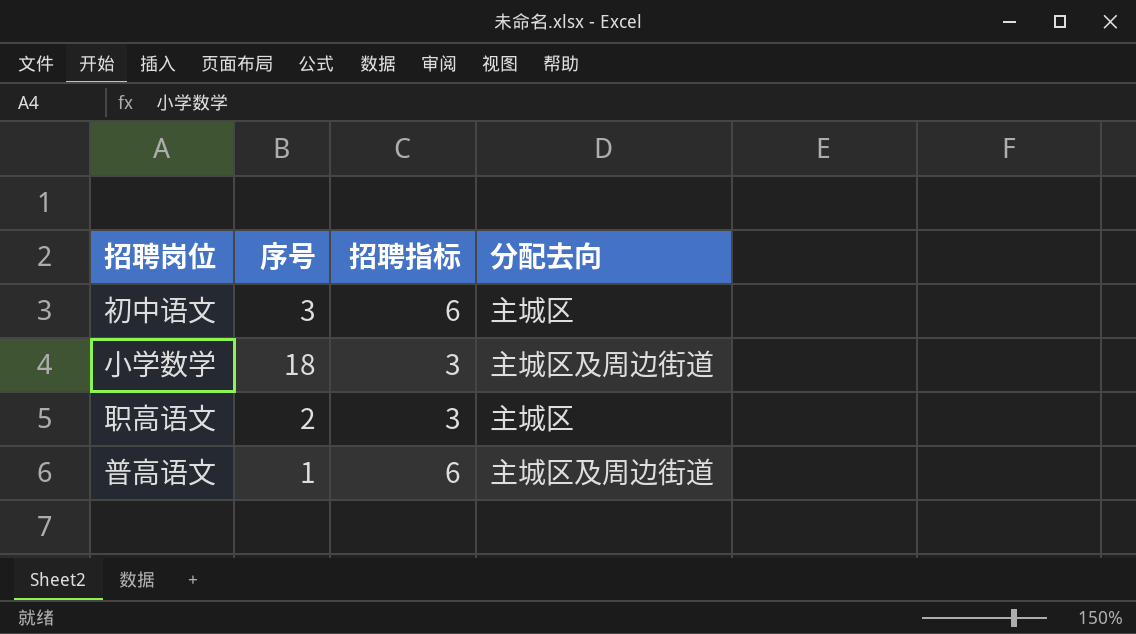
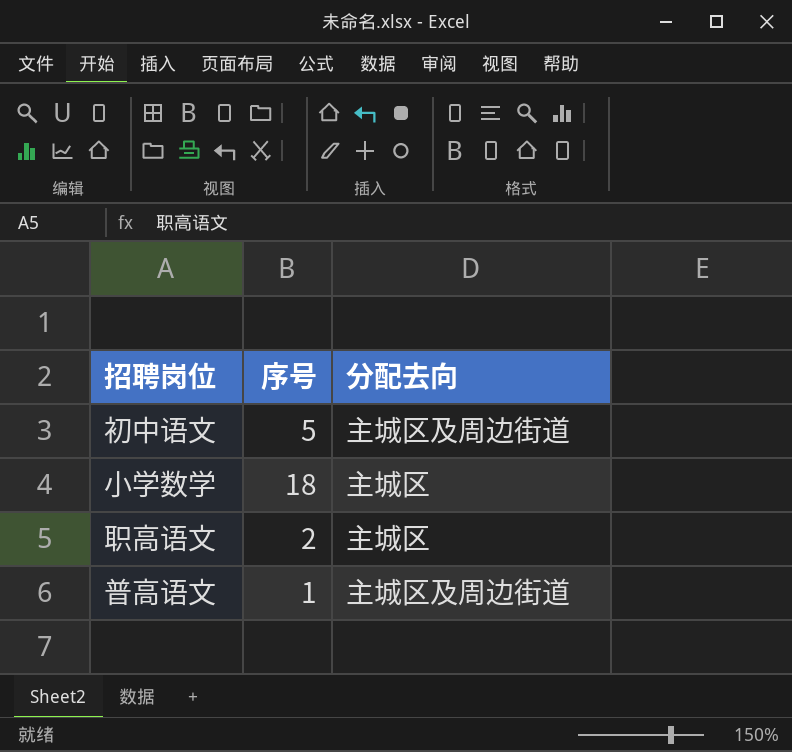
column 招聘指标 | position: 3 -> none
初中语文 | 序号: 3 -> 5
初中语文 | 分配去向: 主城区 -> 主城区及周边街道
小学数学 | 分配去向: 主城区及周边街道 -> 主城区

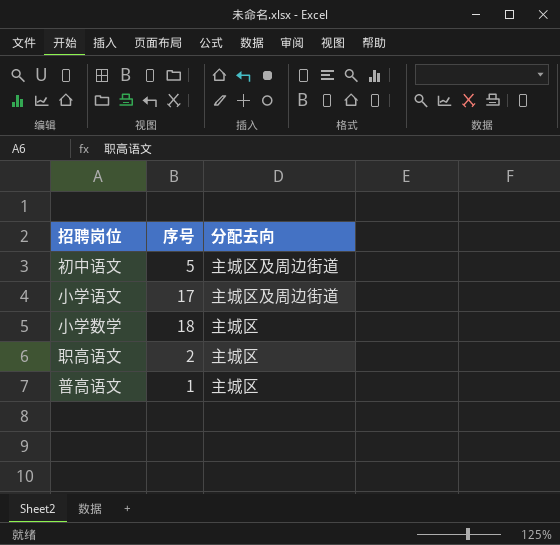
row 小学语文: none -> 17 | 主城区及周边街道
普高语文 | 分配去向: 主城区及周边街道 -> 主城区

